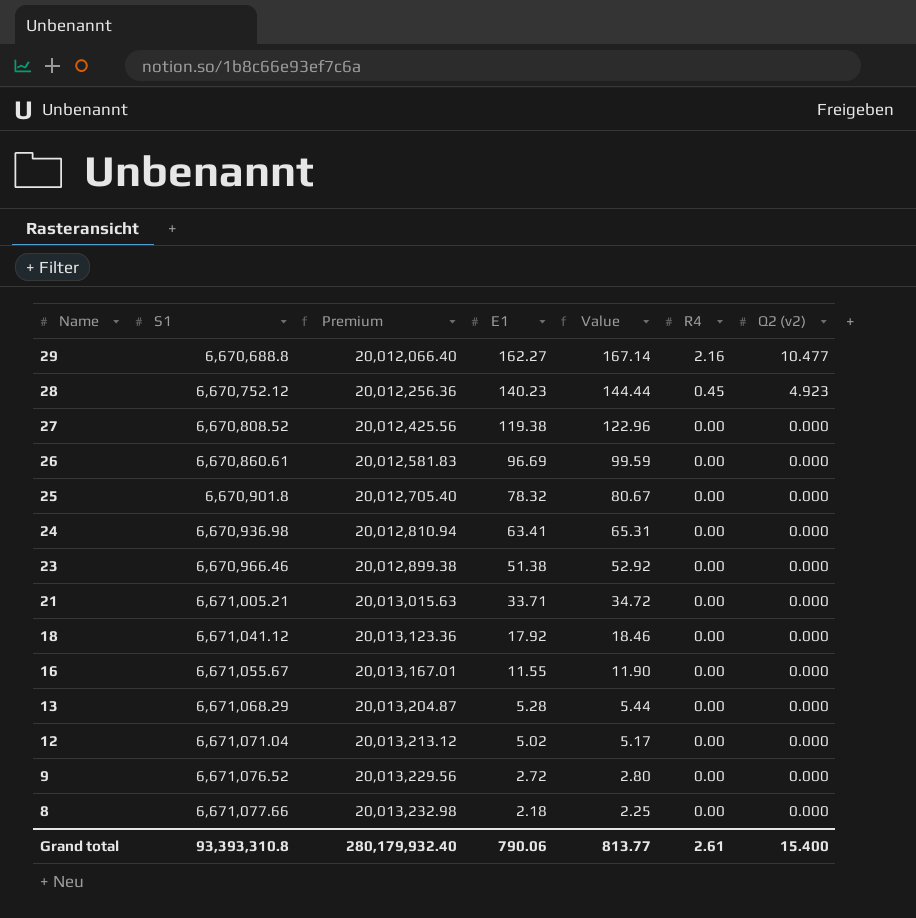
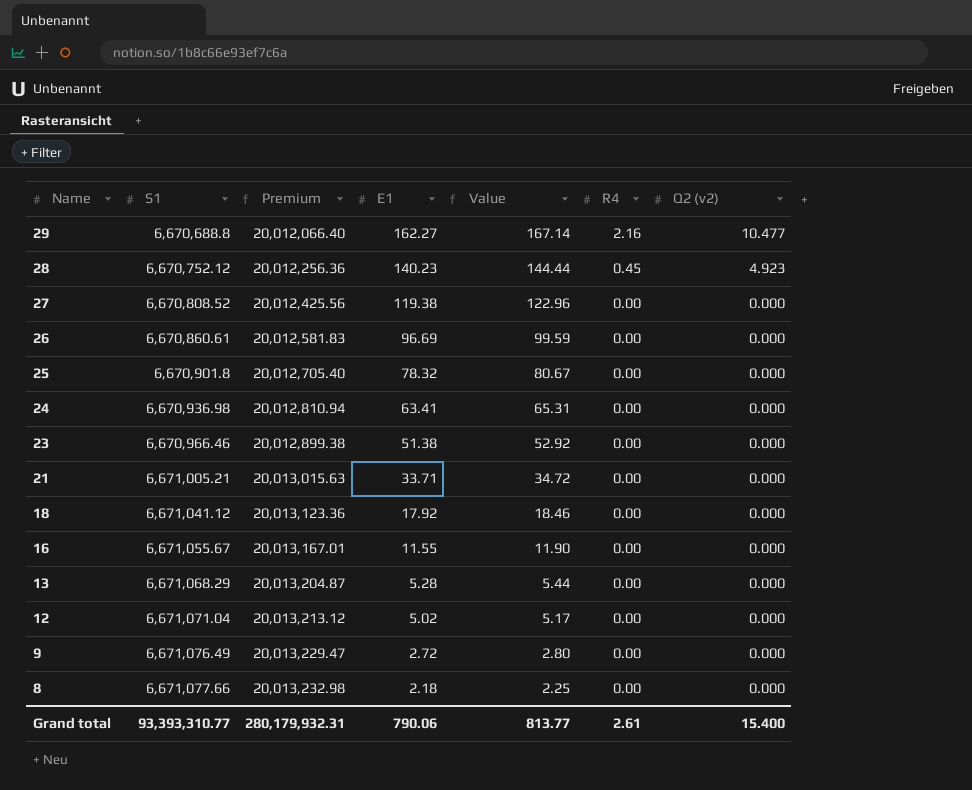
9 | S1: 6,671,076.52 -> 6,671,076.49
9 | Premium: 20,013,229.56 -> 20,013,229.47
Grand total | S1: 93,393,310.8 -> 93,393,310.77
Grand total | Premium: 280,179,932.40 -> 280,179,932.31

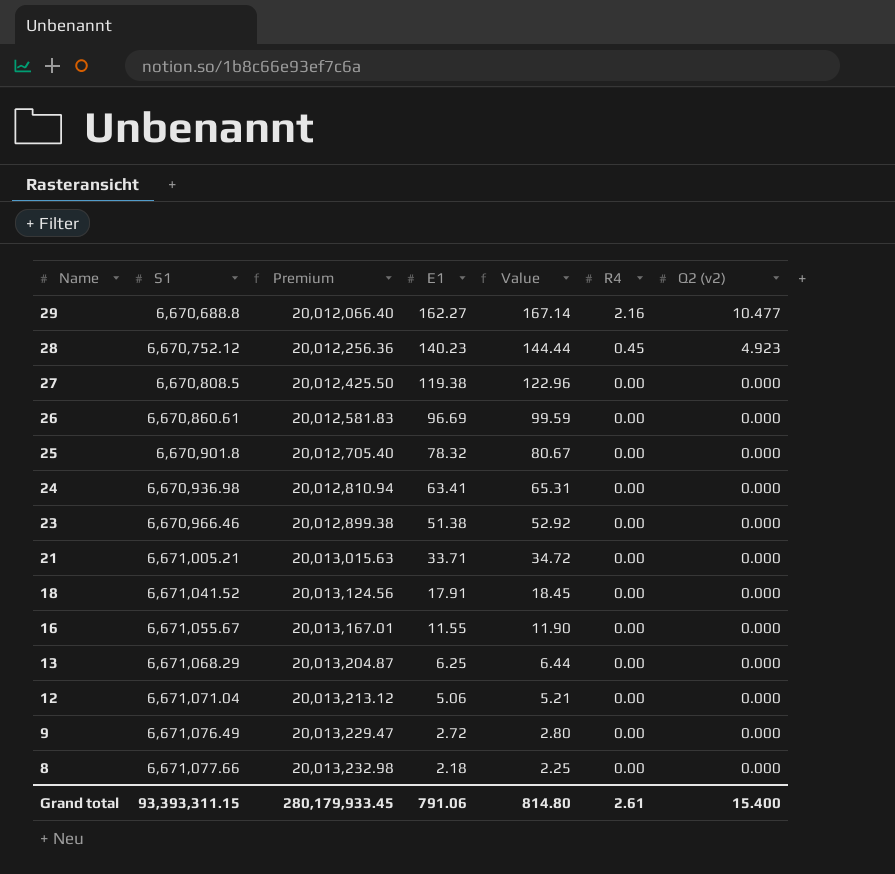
27 | S1: 6,670,808.52 -> 6,670,808.5
27 | Premium: 20,012,425.56 -> 20,012,425.50
18 | S1: 6,671,041.12 -> 6,671,041.52
18 | Premium: 20,013,123.36 -> 20,013,124.56
18 | E1: 17.92 -> 17.91
18 | Value: 18.46 -> 18.45
13 | E1: 5.28 -> 6.25
13 | Value: 5.44 -> 6.44
12 | E1: 5.02 -> 5.06
12 | Value: 5.17 -> 5.21
Grand total | S1: 93,393,310.77 -> 93,393,311.15
Grand total | Premium: 280,179,932.31 -> 280,179,933.45
Grand total | E1: 790.06 -> 791.06
Grand total | Value: 813.77 -> 814.80

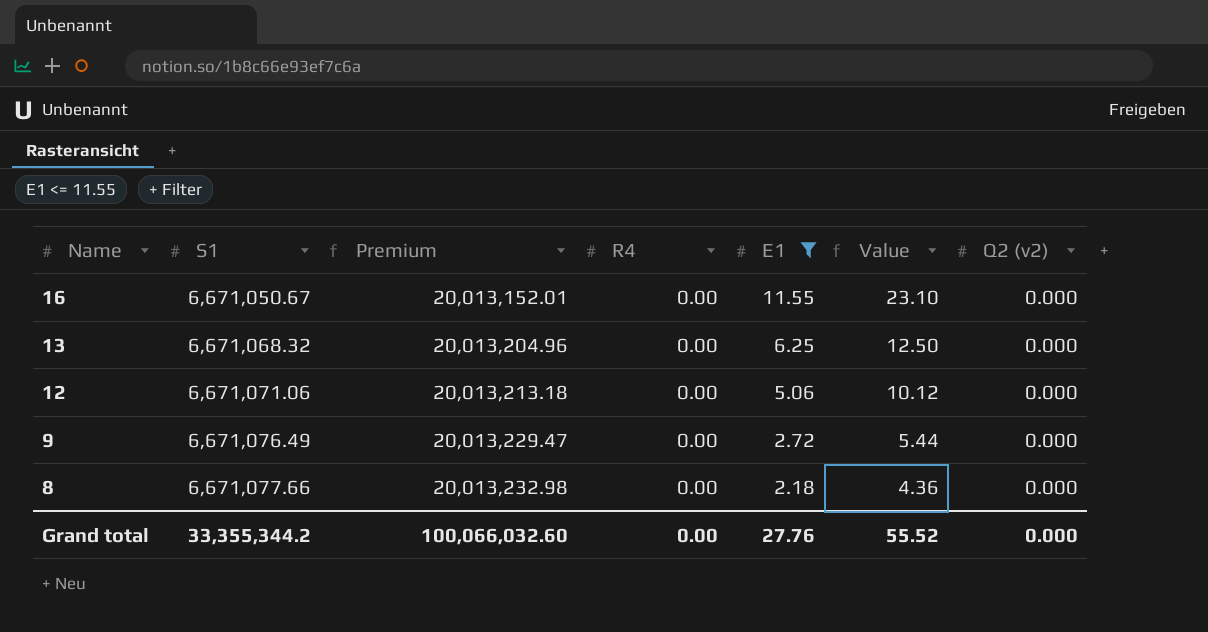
filter: none -> E1 <= 11.55
column R4 | position: 6 -> 4
column Value | formula: [E1] * 1.03 -> [E1] * 2
16 | S1: 6,671,055.67 -> 6,671,050.67
16 | Premium: 20,013,167.01 -> 20,013,152.01
13 | S1: 6,671,068.29 -> 6,671,068.32
13 | Premium: 20,013,204.87 -> 20,013,204.96
12 | S1: 6,671,071.04 -> 6,671,071.06
12 | Premium: 20,013,213.12 -> 20,013,213.18
Grand total | S1: 93,393,311.15 -> 33,355,344.2
Grand total | Premium: 280,179,933.45 -> 100,066,032.60
Grand total | R4: 2.61 -> 0.00
Grand total | E1: 791.06 -> 27.76
Grand total | Value: 814.80 -> 55.52
Grand total | Q2 (v2): 15.400 -> 0.000

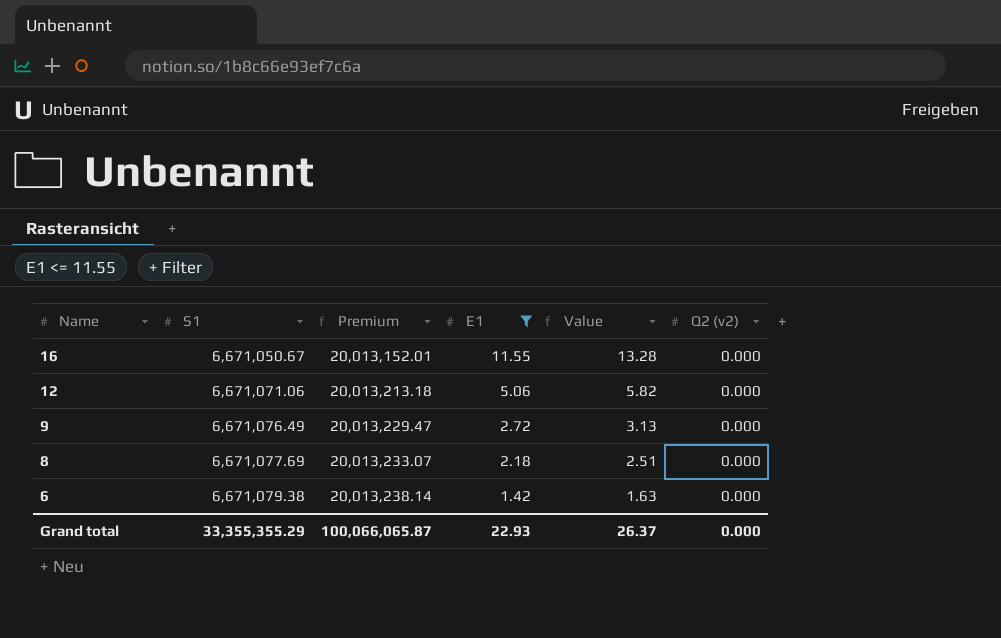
column R4 | position: 4 -> none
column Value | formula: [E1] * 2 -> [E1] * 1.15
row 13: 6,671,068.32 | 20,013,204.96 | 0.00 | 6.25 | 12.50 | 0.000 -> none
8 | S1: 6,671,077.66 -> 6,671,077.69
8 | Premium: 20,013,232.98 -> 20,013,233.07
row 6: none -> 6,671,079.38 | 20,013,238.14 | 1.42 | 1.63 | 0.000
Grand total | S1: 33,355,344.2 -> 33,355,355.29
Grand total | Premium: 100,066,032.60 -> 100,066,065.87
Grand total | E1: 27.76 -> 22.93
Grand total | Value: 55.52 -> 26.37

